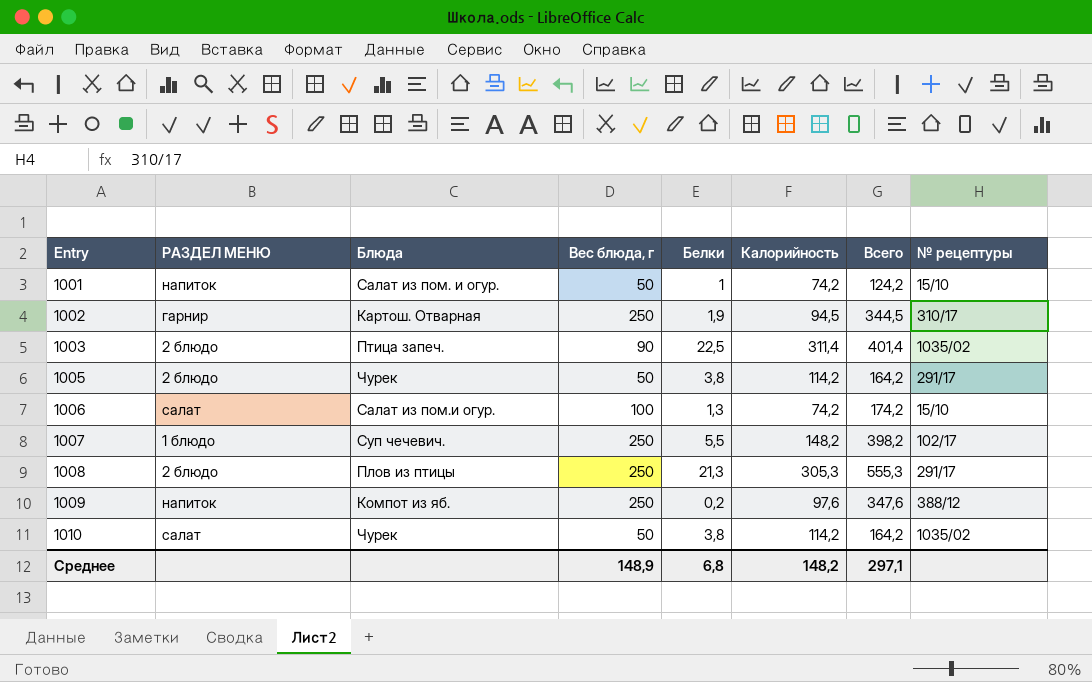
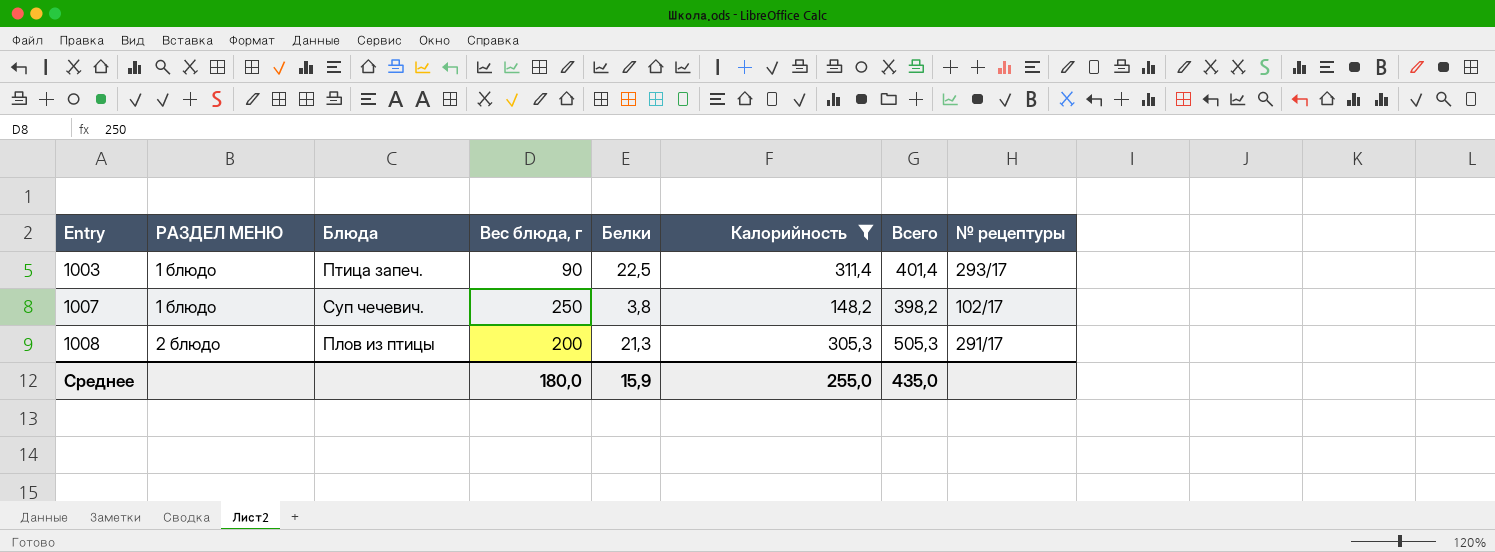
filter: none -> Калорийность >= 148,2
1003 | РАЗДЕЛ МЕНЮ: 2 блюдо -> 1 блюдо
1003 | № рецептуры: 1035/02 -> 293/17
1007 | Белки: 5,5 -> 3,8
1008 | Вес блюда, г: 250 -> 200
1008 | Всего: 555,3 -> 505,3
Среднее | Вес блюда, г: 148,9 -> 180,0
Среднее | Белки: 6,8 -> 15,9
Среднее | Калорийность: 148,2 -> 255,0
Среднее | Всего: 297,1 -> 435,0

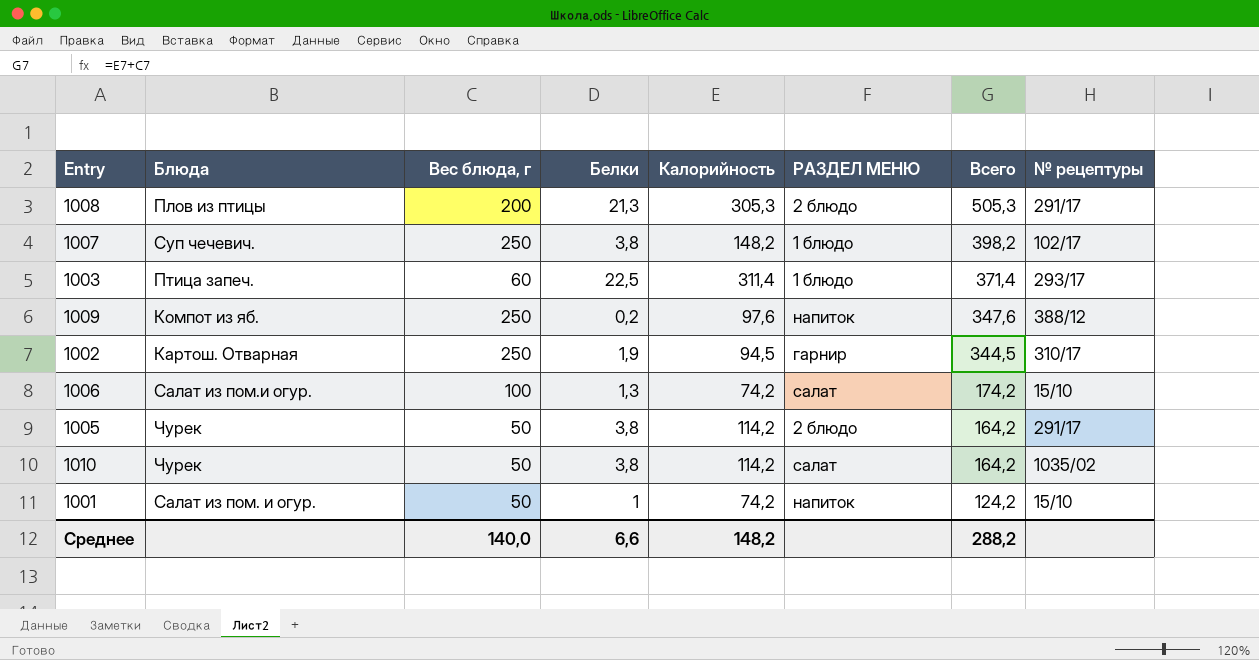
filter: Калорийность >= 148,2 -> none
row order: Entry ascending -> Всего descending
column РАЗДЕЛ МЕНЮ | position: 2 -> 6
1003 | Вес блюда, г: 90 -> 60
1003 | Всего: 401,4 -> 371,4
Среднее | Вес блюда, г: 180,0 -> 140,0
Среднее | Белки: 15,9 -> 6,6
Среднее | Калорийность: 255,0 -> 148,2
Среднее | Всего: 435,0 -> 288,2

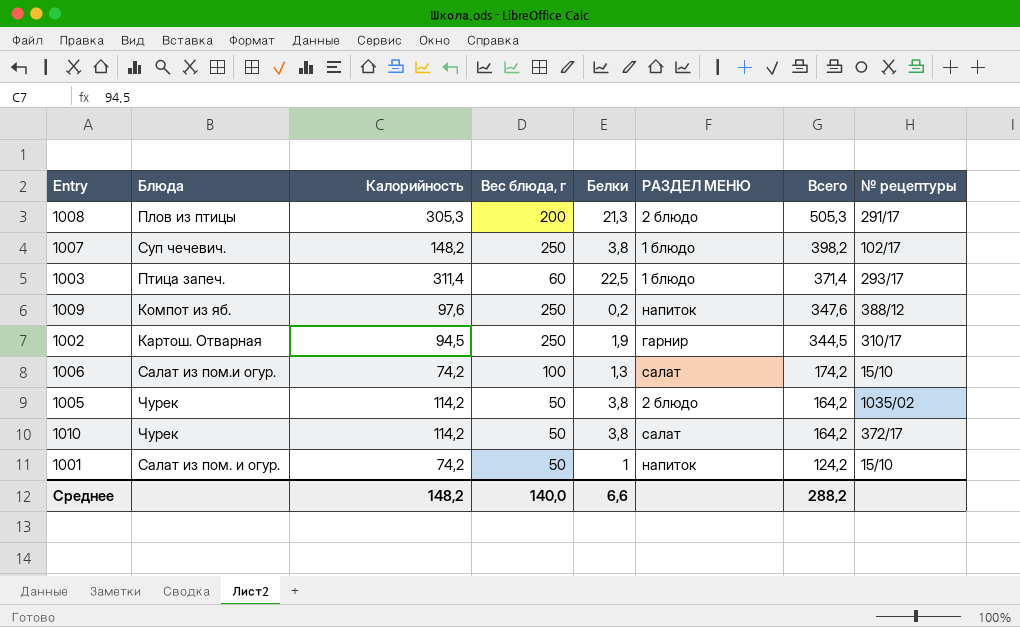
column Калорийность | position: 5 -> 3
1005 | № рецептуры: 291/17 -> 1035/02
1010 | № рецептуры: 1035/02 -> 372/17

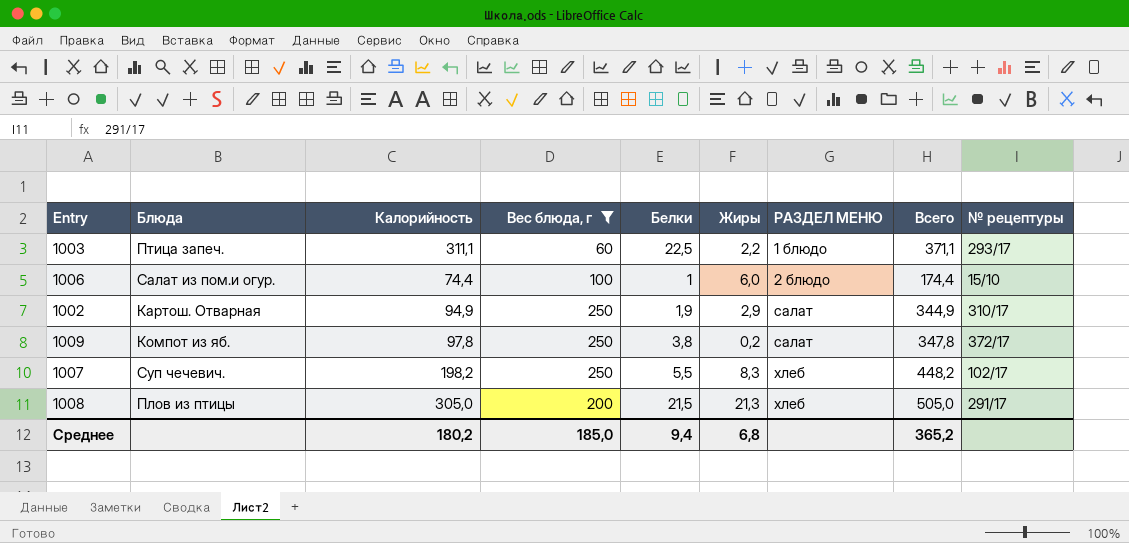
filter: none -> Вес блюда, г != 50
row order: Всего descending -> РАЗДЕЛ МЕНЮ ascending
column Жиры | position: none -> 6
1003 | Калорийность: 311,4 -> 311,1
1003 | Всего: 371,4 -> 371,1
1006 | Калорийность: 74,2 -> 74,4
1006 | Белки: 1,3 -> 1
1006 | РАЗДЕЛ МЕНЮ: салат -> 2 блюдо
1006 | Всего: 174,2 -> 174,4
1002 | Калорийность: 94,5 -> 94,9
1002 | РАЗДЕЛ МЕНЮ: гарнир -> салат
1002 | Всего: 344,5 -> 344,9
1009 | Калорийность: 97,6 -> 97,8
1009 | Белки: 0,2 -> 3,8
1009 | РАЗДЕЛ МЕНЮ: напиток -> салат
1009 | Всего: 347,6 -> 347,8
1009 | № рецептуры: 388/12 -> 372/17
1007 | Калорийность: 148,2 -> 198,2
1007 | Белки: 3,8 -> 5,5
1007 | РАЗДЕЛ МЕНЮ: 1 блюдо -> хлеб
1007 | Всего: 398,2 -> 448,2
1008 | Калорийность: 305,3 -> 305,0
1008 | Белки: 21,3 -> 21,5
1008 | РАЗДЕЛ МЕНЮ: 2 блюдо -> хлеб
1008 | Всего: 505,3 -> 505,0
Среднее | Калорийность: 148,2 -> 180,2
Среднее | Вес блюда, г: 140,0 -> 185,0
Среднее | Белки: 6,6 -> 9,4
Среднее | Всего: 288,2 -> 365,2

